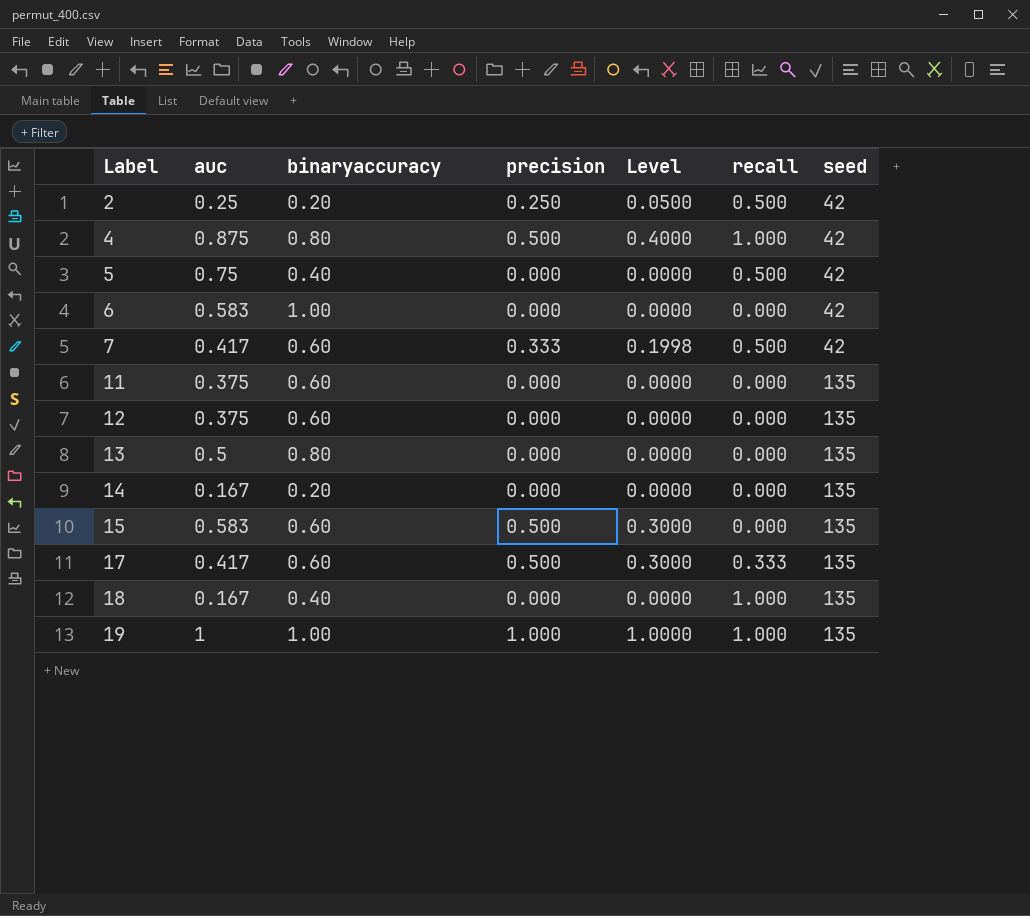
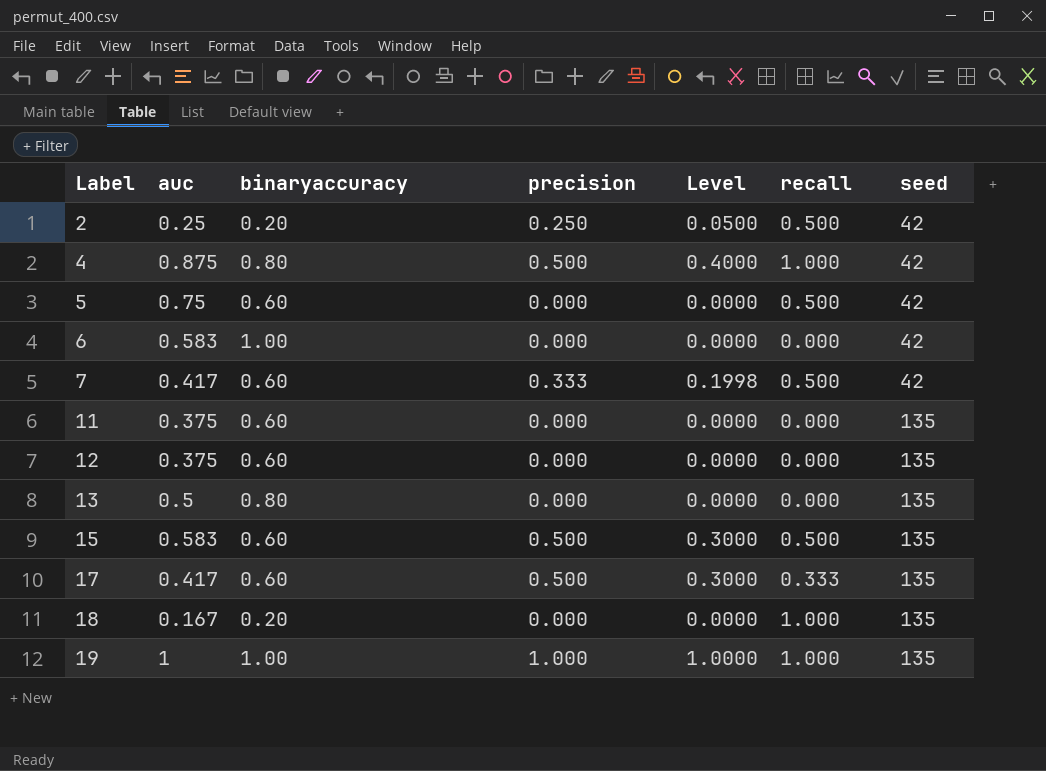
row 14: 0.167 | 0.20 | 0.000 | 0.0000 | 0.000 | 135 -> none
5 | binaryaccuracy: 0.40 -> 0.60
15 | recall: 0.000 -> 0.500
18 | binaryaccuracy: 0.40 -> 0.20

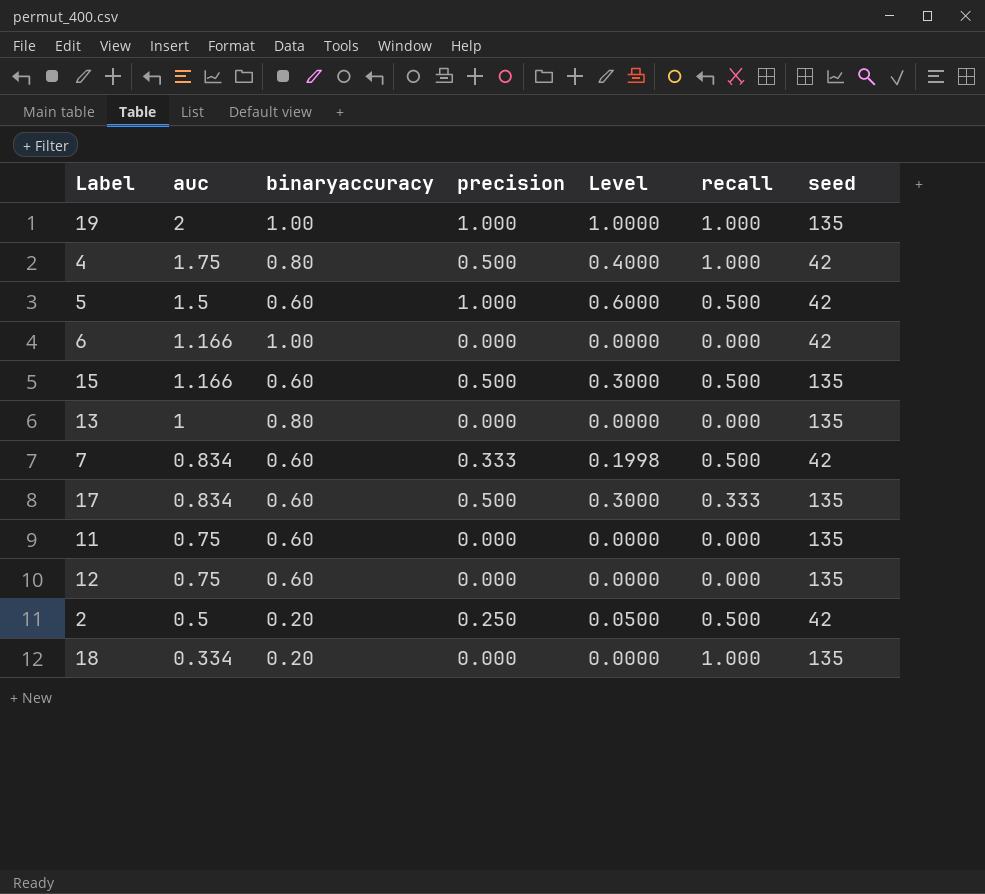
row order: Label ascending -> auc descending
19 | auc: 1 -> 2
4 | auc: 0.875 -> 1.75
5 | auc: 0.75 -> 1.5
5 | precision: 0.000 -> 1.000
5 | Level: 0.0000 -> 0.6000
6 | auc: 0.583 -> 1.166
15 | auc: 0.583 -> 1.166
13 | auc: 0.5 -> 1
7 | auc: 0.417 -> 0.834
17 | auc: 0.417 -> 0.834
11 | auc: 0.375 -> 0.75
12 | auc: 0.375 -> 0.75
2 | auc: 0.25 -> 0.5
18 | auc: 0.167 -> 0.334

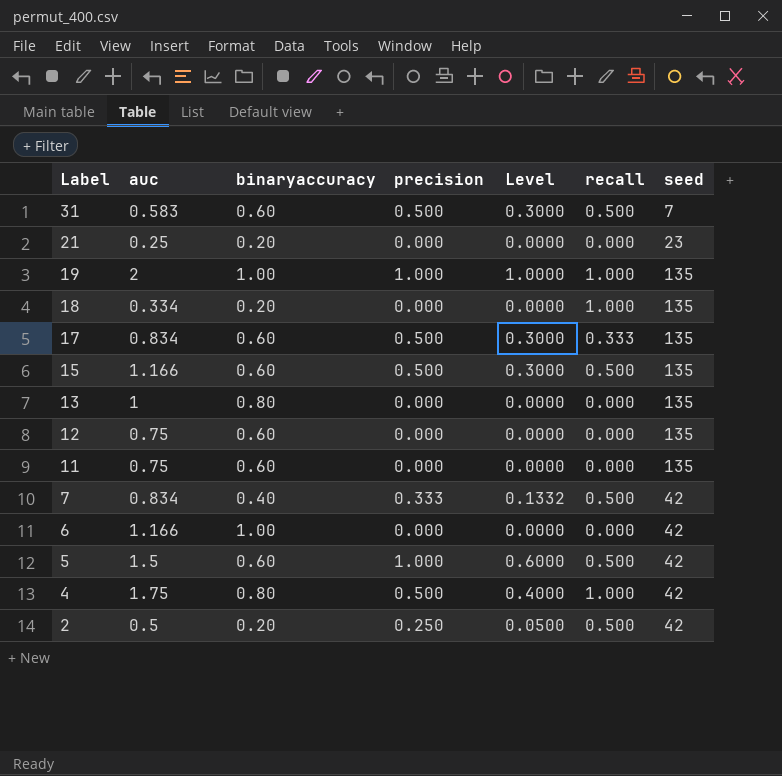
row order: auc descending -> Label descending
row 31: none -> 0.583 | 0.60 | 0.500 | 0.3000 | 0.500 | 7
row 21: none -> 0.25 | 0.20 | 0.000 | 0.0000 | 0.000 | 23
7 | binaryaccuracy: 0.60 -> 0.40
7 | Level: 0.1998 -> 0.1332

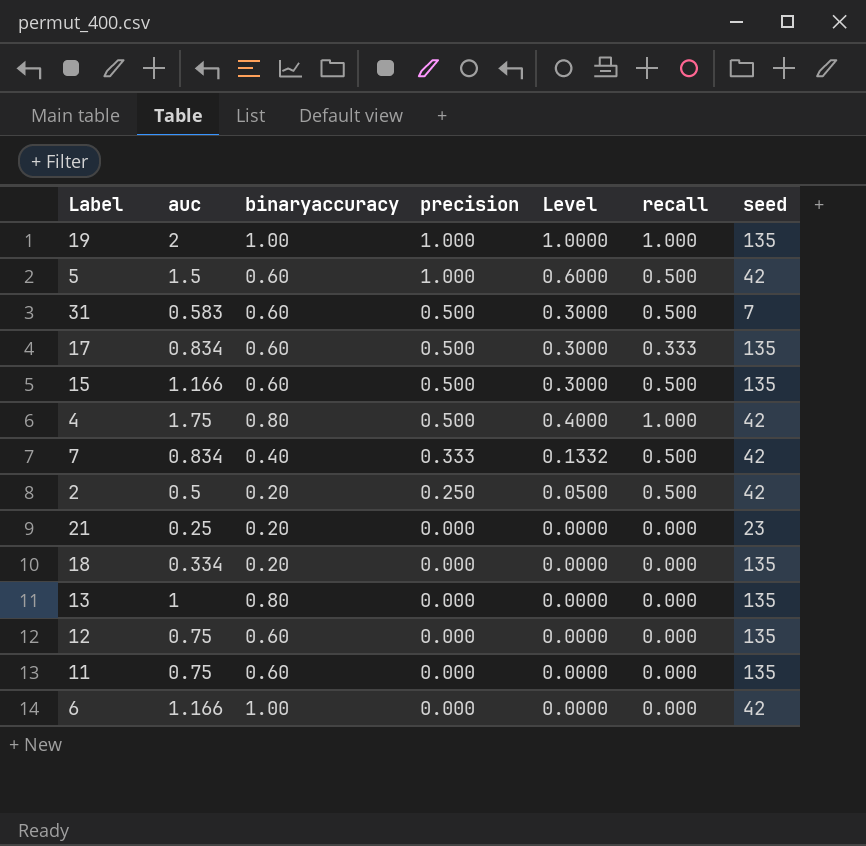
row order: Label descending -> precision descending
18 | recall: 1.000 -> 0.000

